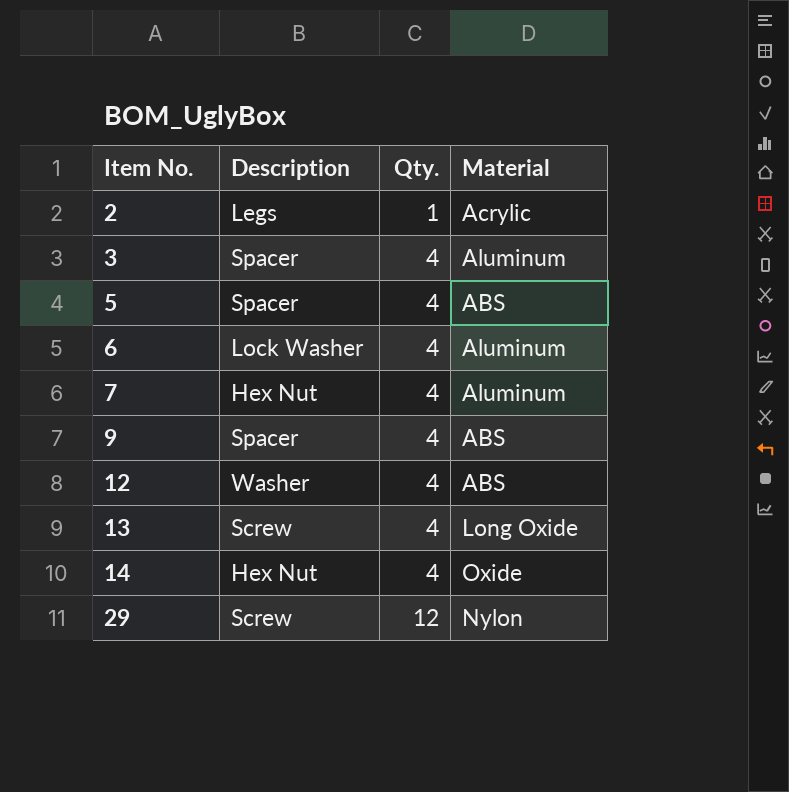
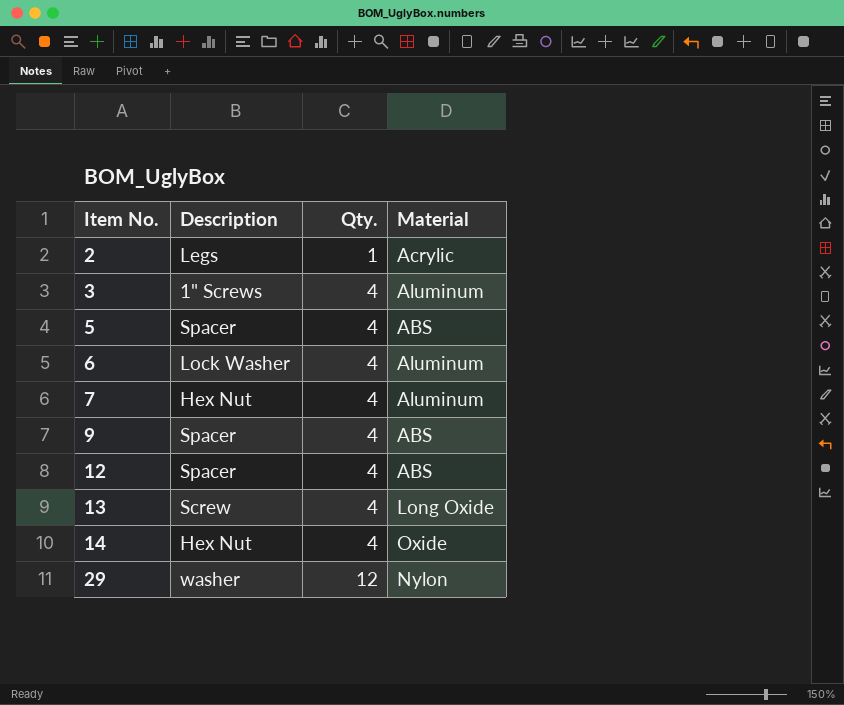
3 | Description: Spacer -> 1" Screws
12 | Description: Washer -> Spacer
29 | Description: Screw -> washer

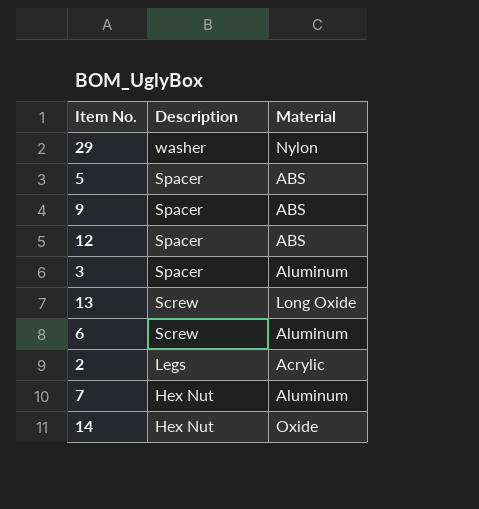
row order: Item No. ascending -> Description descending
column Qty. | position: 3 -> none
3 | Description: 1" Screws -> Spacer
6 | Description: Lock Washer -> Screw

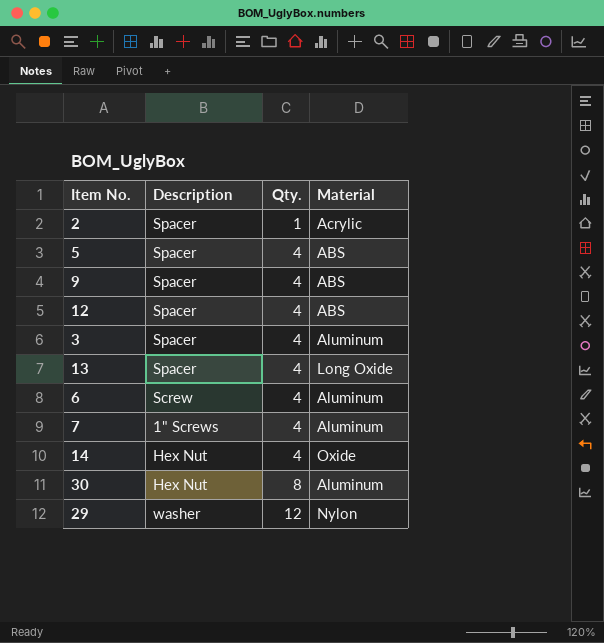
row order: Description descending -> Qty. ascending
column Qty. | position: none -> 3
2 | Description: Legs -> Spacer
13 | Description: Screw -> Spacer
7 | Description: Hex Nut -> 1" Screws
row 30: none -> Hex Nut | 8 | Aluminum

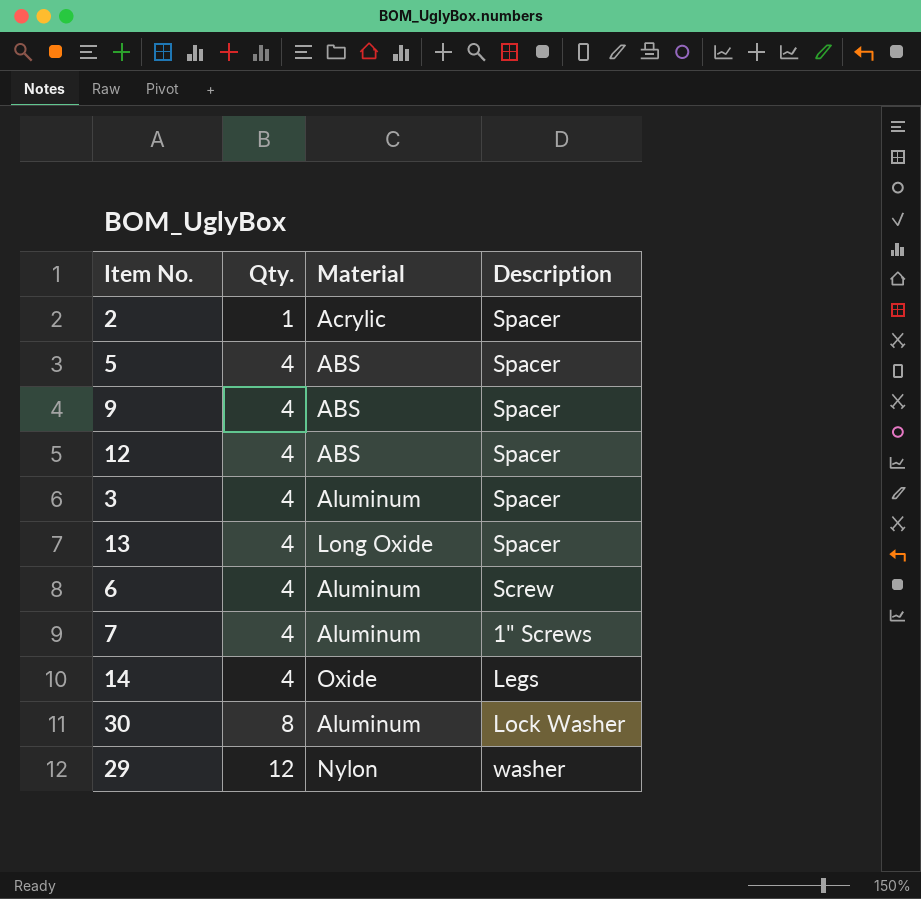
column Description | position: 2 -> 4
14 | Description: Hex Nut -> Legs
30 | Description: Hex Nut -> Lock Washer

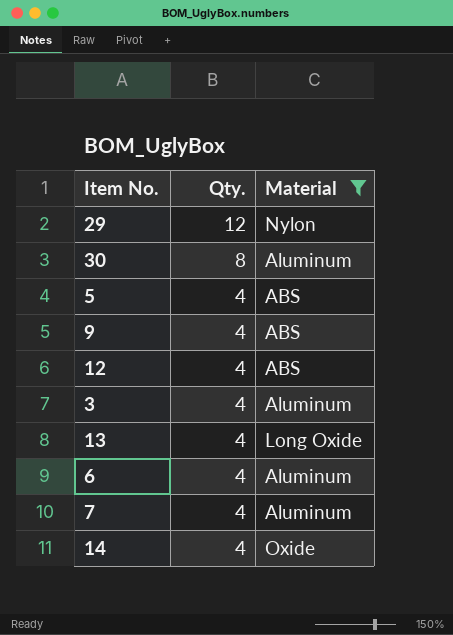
filter: none -> Material != Acrylic
row order: Qty. ascending -> Qty. descending
column Description | position: 4 -> none

